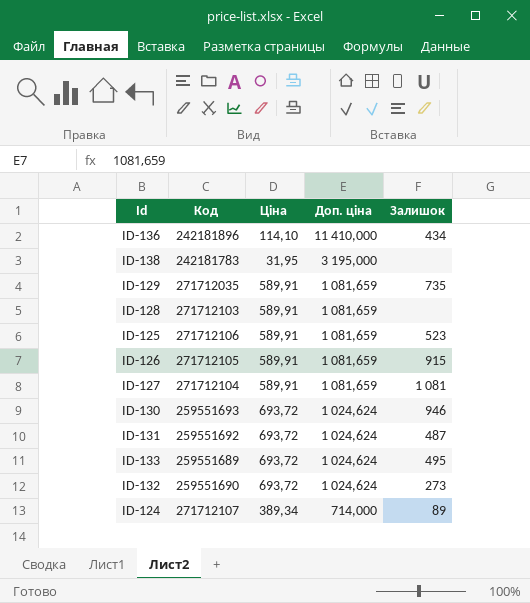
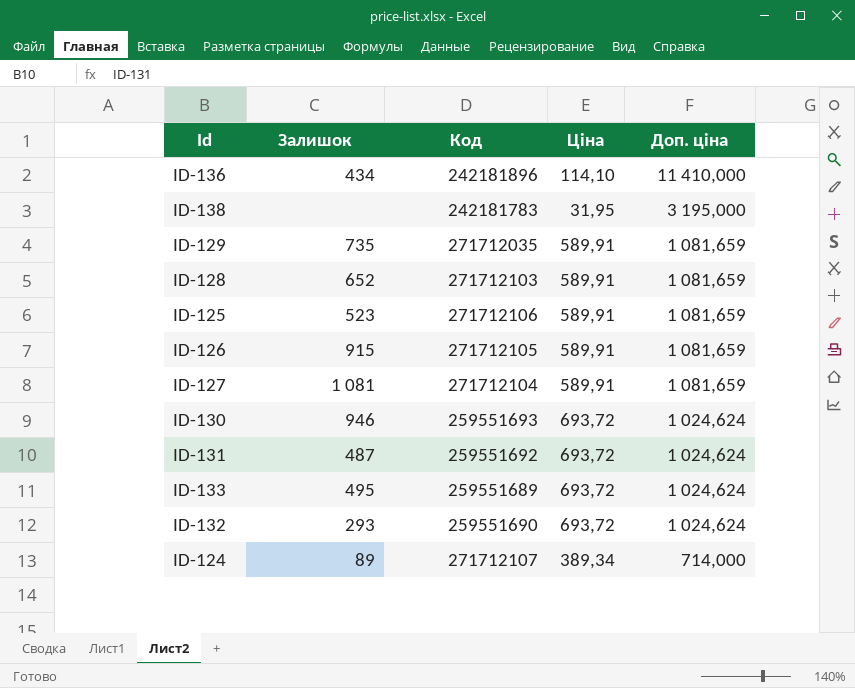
column Залишок | position: 5 -> 2
ID-128 | Залишок: none -> 652
ID-132 | Залишок: 273 -> 293

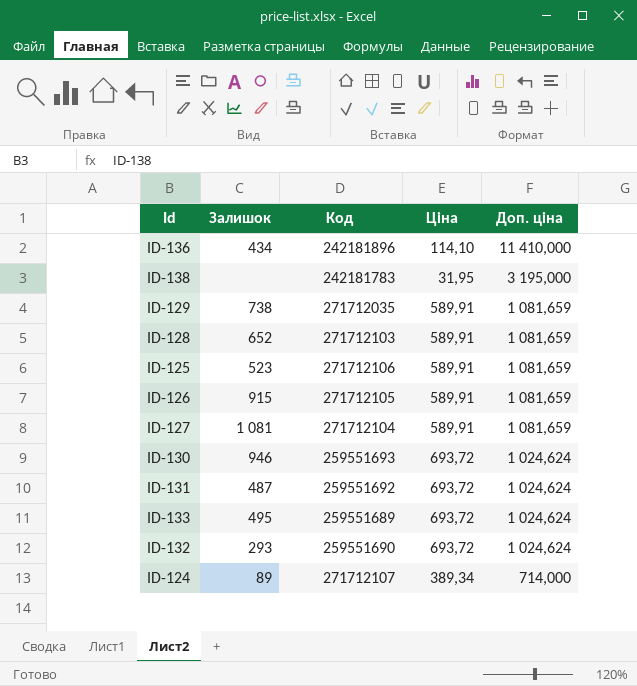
ID-129 | Залишок: 735 -> 738

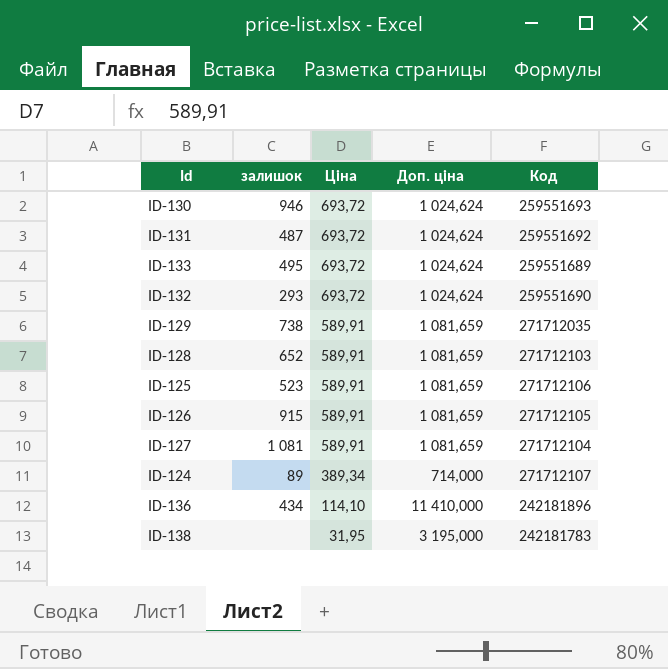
row order: Доп. ціна descending -> Ціна descending
column name: Залишок -> залишок
column Код | position: 3 -> 5

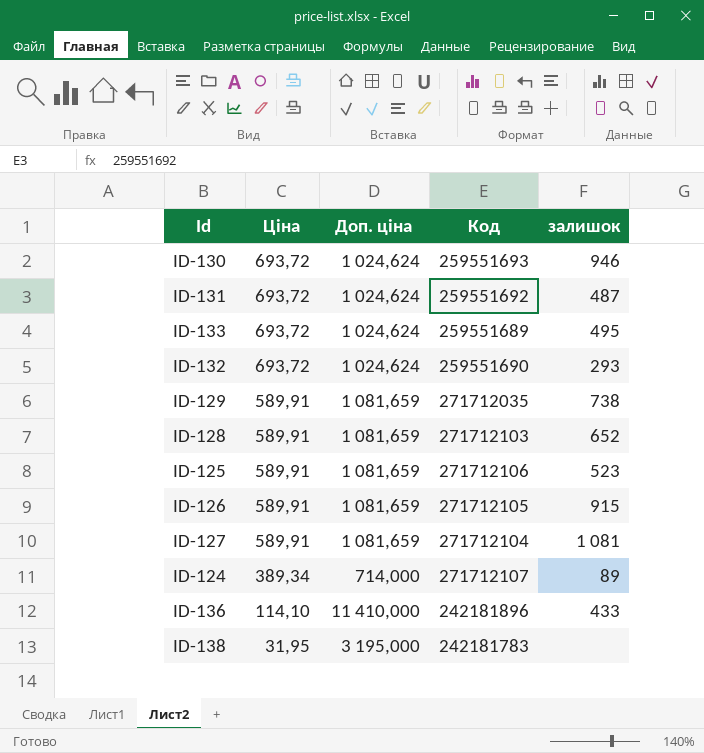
column залишок | position: 2 -> 5
ID-136 | залишок: 434 -> 433

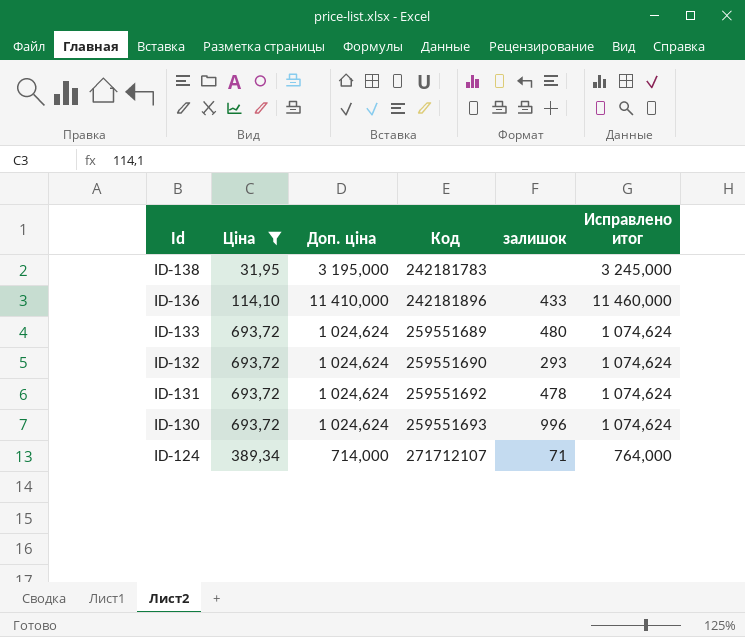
filter: none -> Ціна != 589,91
row order: Ціна descending -> Id descending
column Исправлено итог | formula: none -> [Доп. ціна] + 50
ID-133 | залишок: 495 -> 480
ID-131 | залишок: 487 -> 478
ID-130 | залишок: 946 -> 996
ID-124 | залишок: 89 -> 71

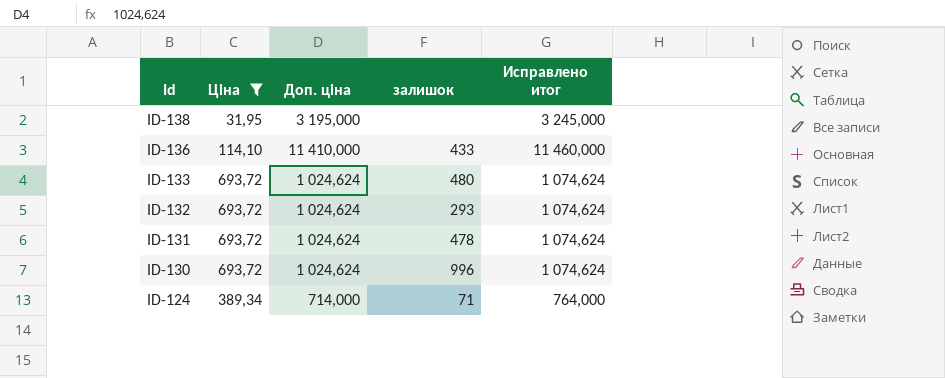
column Код | position: 4 -> none

